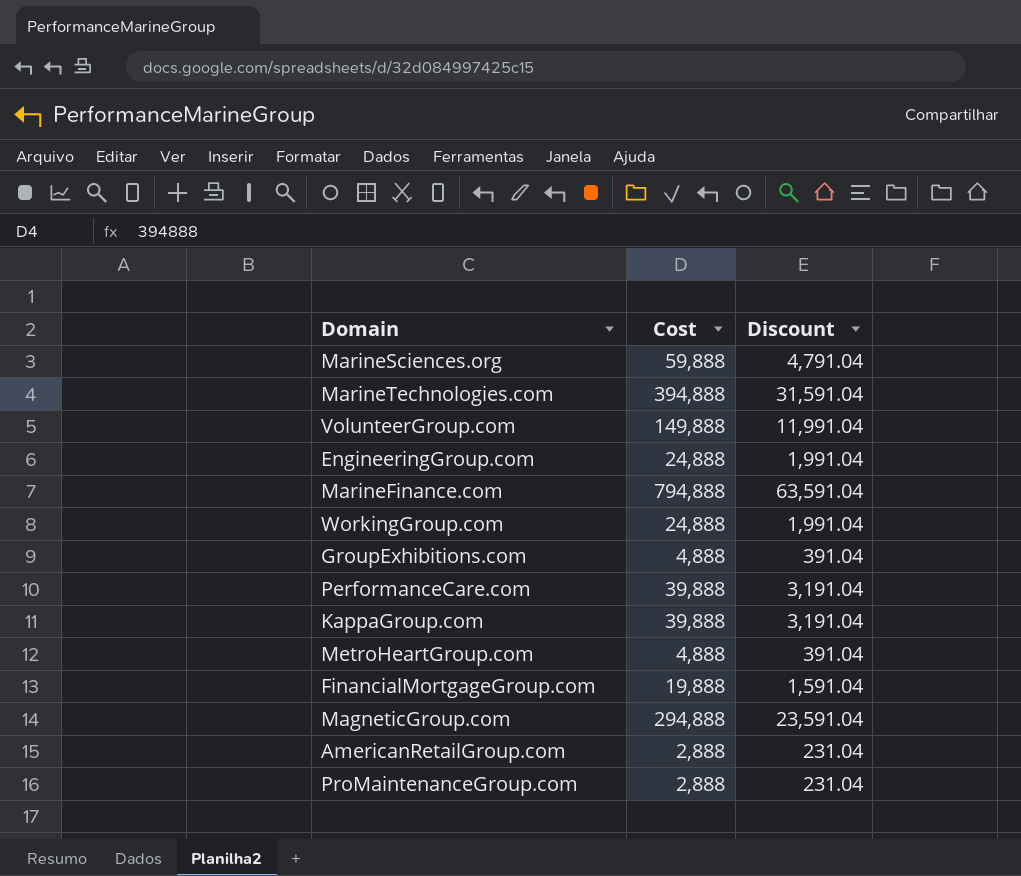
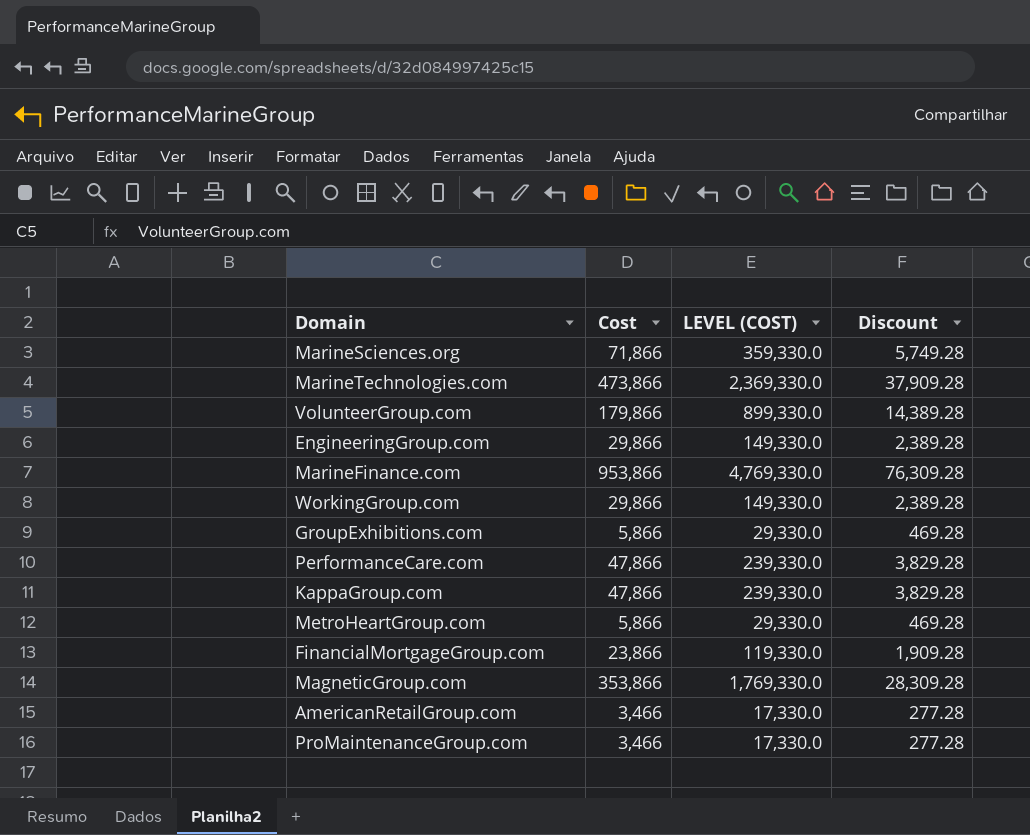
column LEVEL (COST) | formula: none -> [Cost] * 5
MarineSciences.org | Cost: 59,888 -> 71,866
MarineSciences.org | Discount: 4,791.04 -> 5,749.28
MarineTechnologies.com | Cost: 394,888 -> 473,866
MarineTechnologies.com | Discount: 31,591.04 -> 37,909.28
VolunteerGroup.com | Cost: 149,888 -> 179,866
VolunteerGroup.com | Discount: 11,991.04 -> 14,389.28
EngineeringGroup.com | Cost: 24,888 -> 29,866
EngineeringGroup.com | Discount: 1,991.04 -> 2,389.28
MarineFinance.com | Cost: 794,888 -> 953,866
MarineFinance.com | Discount: 63,591.04 -> 76,309.28
WorkingGroup.com | Cost: 24,888 -> 29,866
WorkingGroup.com | Discount: 1,991.04 -> 2,389.28
GroupExhibitions.com | Cost: 4,888 -> 5,866
GroupExhibitions.com | Discount: 391.04 -> 469.28
PerformanceCare.com | Cost: 39,888 -> 47,866
PerformanceCare.com | Discount: 3,191.04 -> 3,829.28
KappaGroup.com | Cost: 39,888 -> 47,866
KappaGroup.com | Discount: 3,191.04 -> 3,829.28
MetroHeartGroup.com | Cost: 4,888 -> 5,866
MetroHeartGroup.com | Discount: 391.04 -> 469.28
FinancialMortgageGroup.com | Cost: 19,888 -> 23,866
FinancialMortgageGroup.com | Discount: 1,591.04 -> 1,909.28
MagneticGroup.com | Cost: 294,888 -> 353,866
MagneticGroup.com | Discount: 23,591.04 -> 28,309.28
AmericanRetailGroup.com | Cost: 2,888 -> 3,466
AmericanRetailGroup.com | Discount: 231.04 -> 277.28
ProMaintenanceGroup.com | Cost: 2,888 -> 3,466
ProMaintenanceGroup.com | Discount: 231.04 -> 277.28

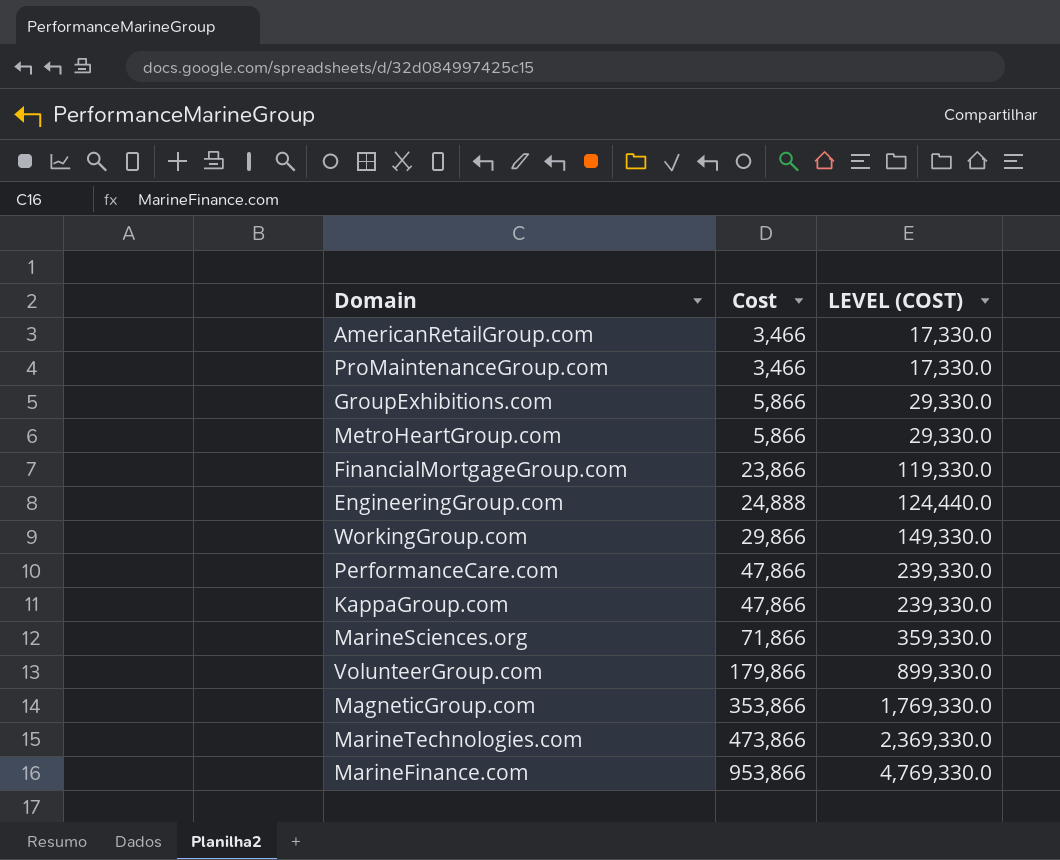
row order: none -> Cost ascending
column Discount | formula: [Cost] * 0.08 -> none
EngineeringGroup.com | Cost: 29,866 -> 24,888
EngineeringGroup.com | LEVEL (COST): 149,330.0 -> 124,440.0

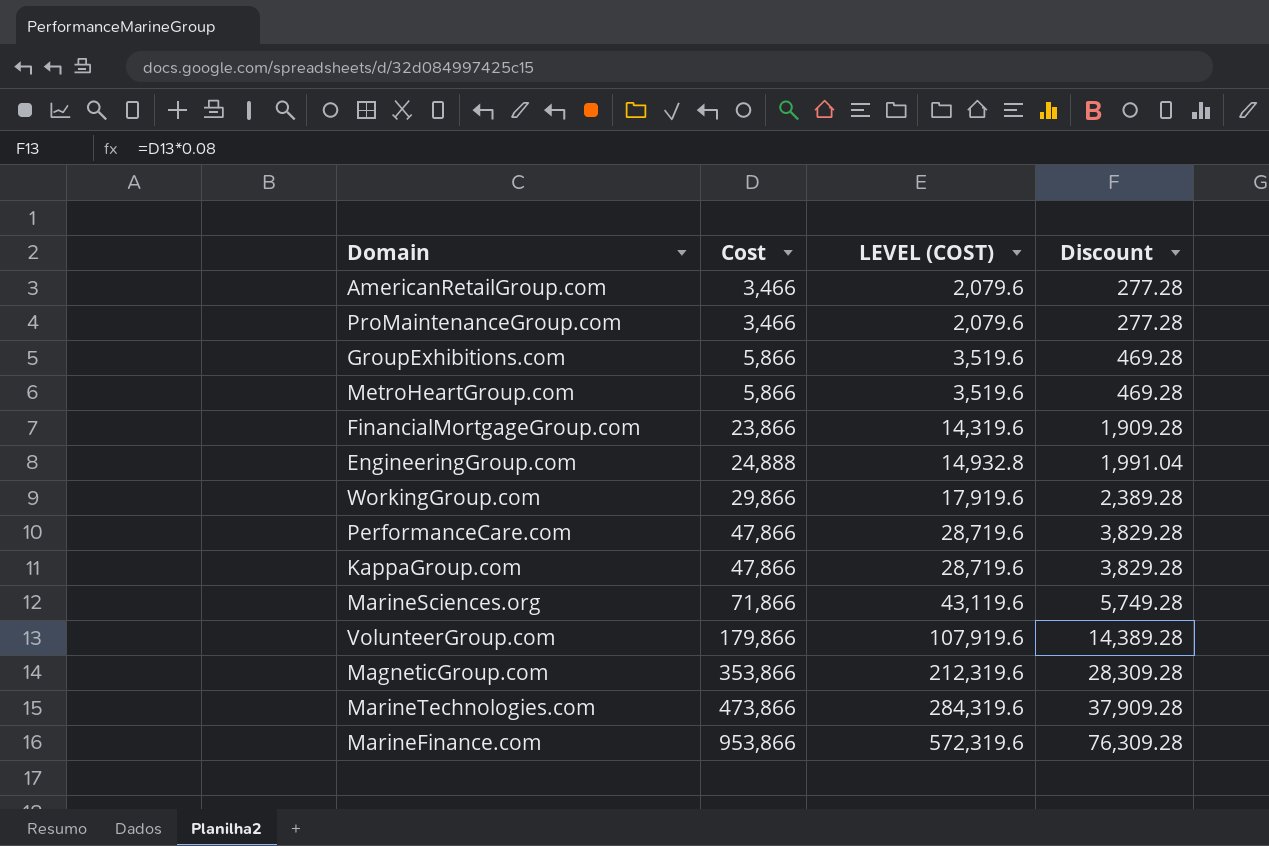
column LEVEL (COST) | formula: [Cost] * 5 -> [Cost] * 0.6
column Discount | formula: none -> [Cost] * 0.08

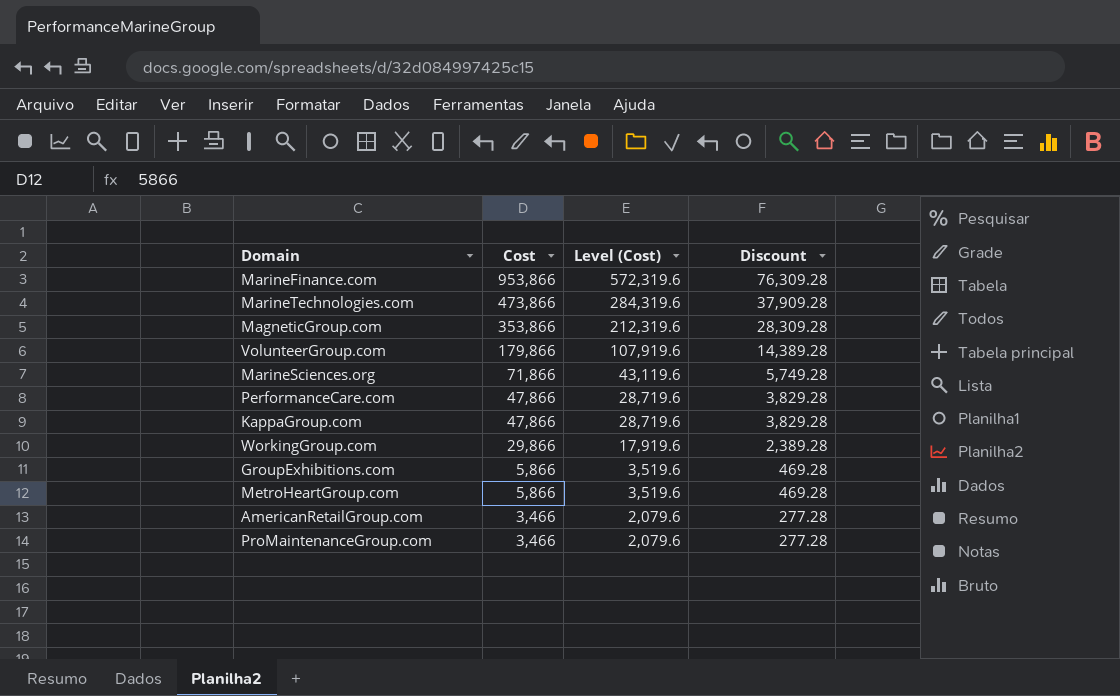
row order: Cost ascending -> Cost descending
column name: LEVEL (COST) -> Level (Cost)
row FinancialMortgageGroup.com: 23,866 | 14,319.6 | 1,909.28 -> none
row EngineeringGroup.com: 24,888 | 14,932.8 | 1,991.04 -> none

